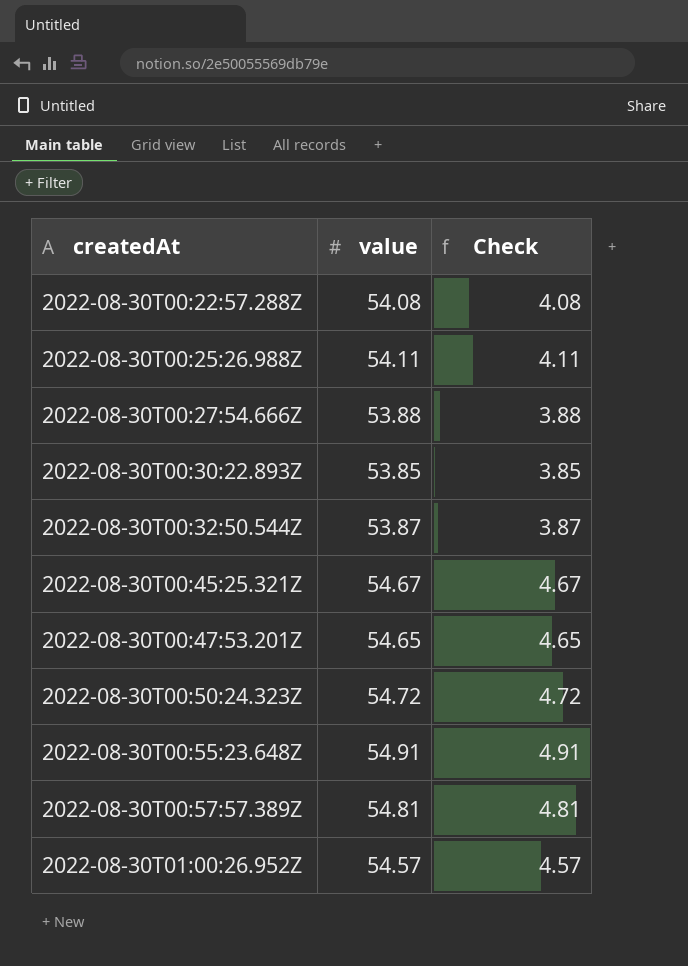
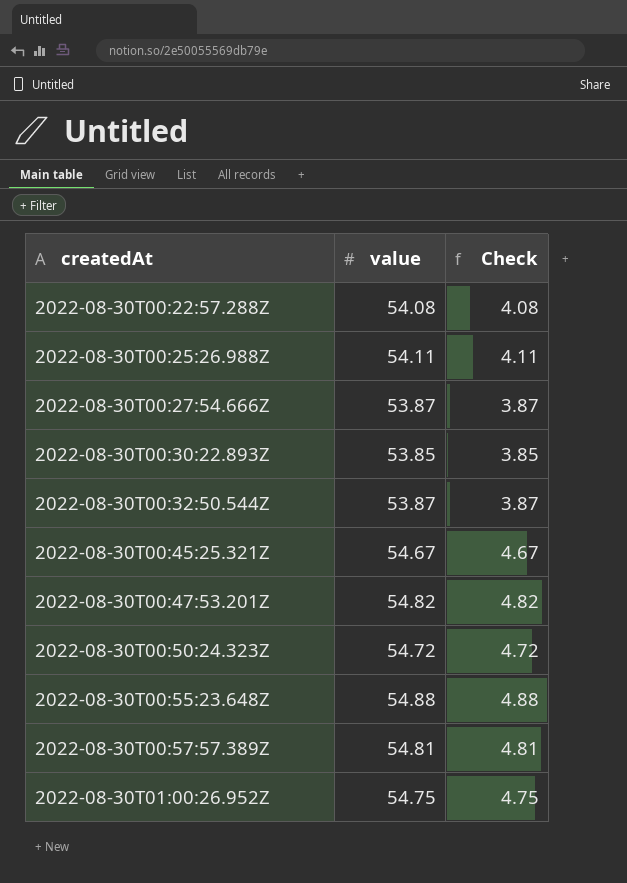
2022-08-30T00:27:54.666Z | value: 53.88 -> 53.87
2022-08-30T00:27:54.666Z | Check: 3.88 -> 3.87
2022-08-30T00:47:53.201Z | value: 54.65 -> 54.82
2022-08-30T00:47:53.201Z | Check: 4.65 -> 4.82
2022-08-30T00:55:23.648Z | value: 54.91 -> 54.88
2022-08-30T00:55:23.648Z | Check: 4.91 -> 4.88
2022-08-30T01:00:26.952Z | value: 54.57 -> 54.75
2022-08-30T01:00:26.952Z | Check: 4.57 -> 4.75

